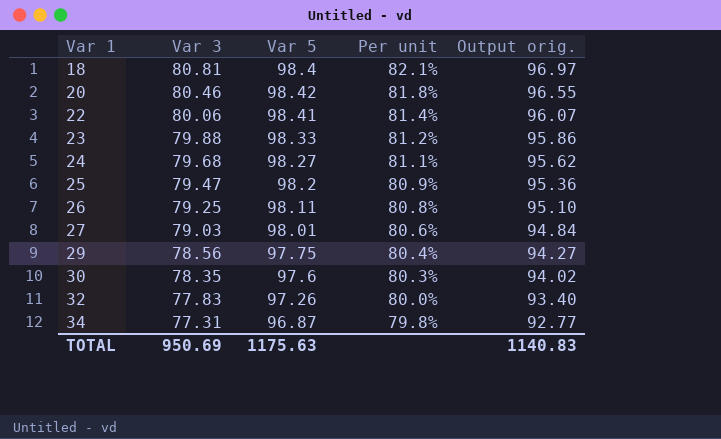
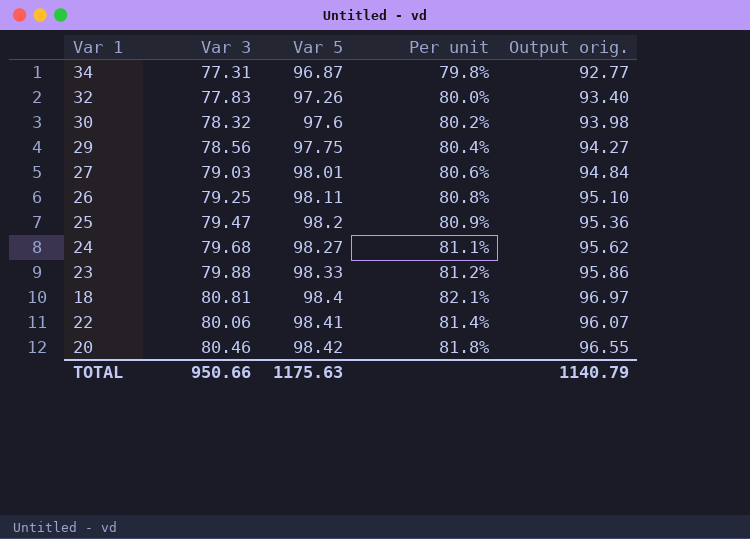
row order: Var 1 ascending -> Var 5 ascending
30 | Var 3: 78.35 -> 78.32
30 | Per unit: 80.3% -> 80.2%
30 | Output orig.: 94.02 -> 93.98
TOTAL | Var 3: 950.69 -> 950.66
TOTAL | Output orig.: 1140.83 -> 1140.79

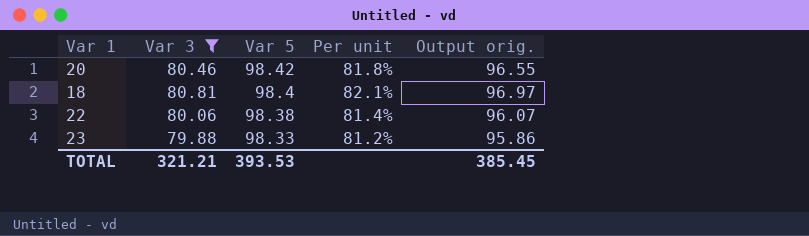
filter: none -> Var 3 >= 79.88
row order: Var 5 ascending -> Var 5 descending
22 | Var 5: 98.41 -> 98.38
TOTAL | Var 3: 950.66 -> 321.21
TOTAL | Var 5: 1175.63 -> 393.53
TOTAL | Output orig.: 1140.79 -> 385.45

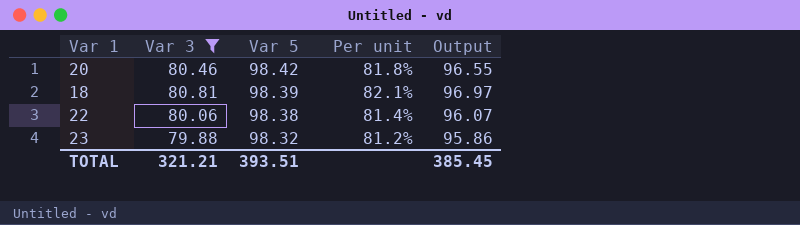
column name: Output orig. -> Output
18 | Var 5: 98.4 -> 98.39
23 | Var 5: 98.33 -> 98.32
TOTAL | Var 5: 393.53 -> 393.51

